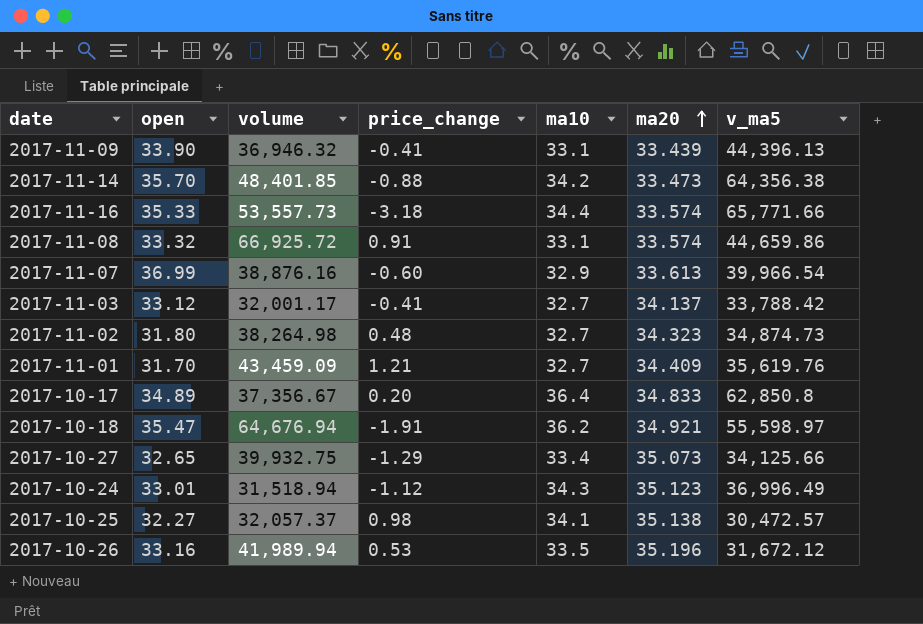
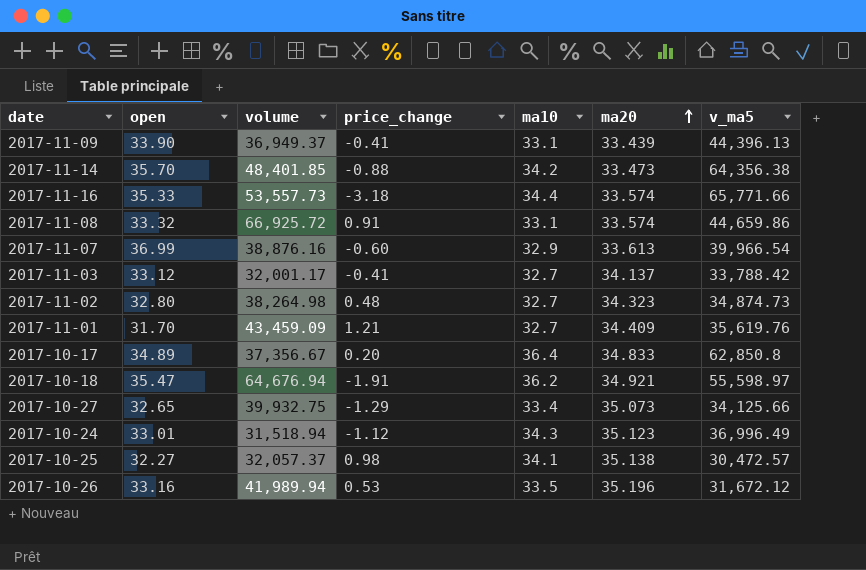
2017-11-09 | volume: 36,946.32 -> 36,949.37
2017-11-02 | open: 31.80 -> 32.80

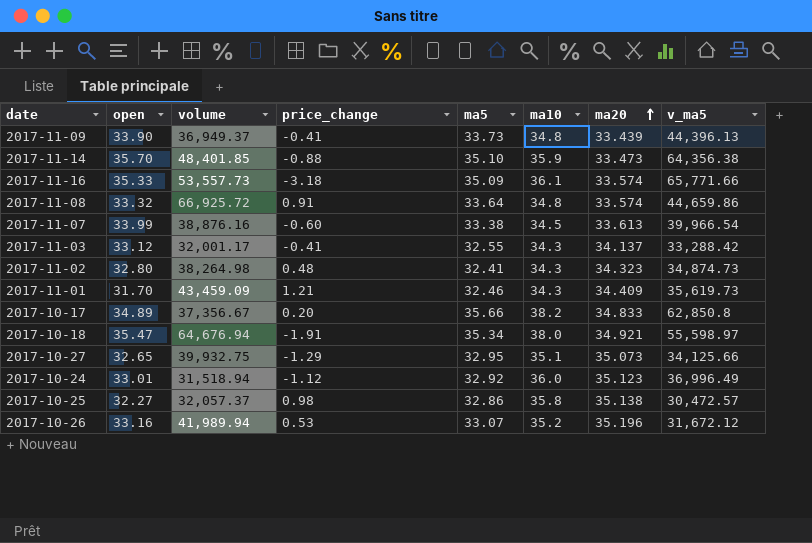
column ma5 | position: none -> 5
2017-11-09 | ma10: 33.1 -> 34.8
2017-11-14 | ma10: 34.2 -> 35.9
2017-11-16 | ma10: 34.4 -> 36.1
2017-11-08 | ma10: 33.1 -> 34.8
2017-11-07 | open: 36.99 -> 33.99
2017-11-07 | ma10: 32.9 -> 34.5
2017-11-03 | ma10: 32.7 -> 34.3
2017-11-03 | v_ma5: 33,788.42 -> 33,288.42
2017-11-02 | ma10: 32.7 -> 34.3
2017-11-01 | ma10: 32.7 -> 34.3
2017-11-01 | v_ma5: 35,619.76 -> 35,619.73
2017-10-17 | ma10: 36.4 -> 38.2
2017-10-18 | ma10: 36.2 -> 38.0
2017-10-27 | ma10: 33.4 -> 35.1
2017-10-24 | ma10: 34.3 -> 36.0
2017-10-25 | ma10: 34.1 -> 35.8
2017-10-26 | ma10: 33.5 -> 35.2

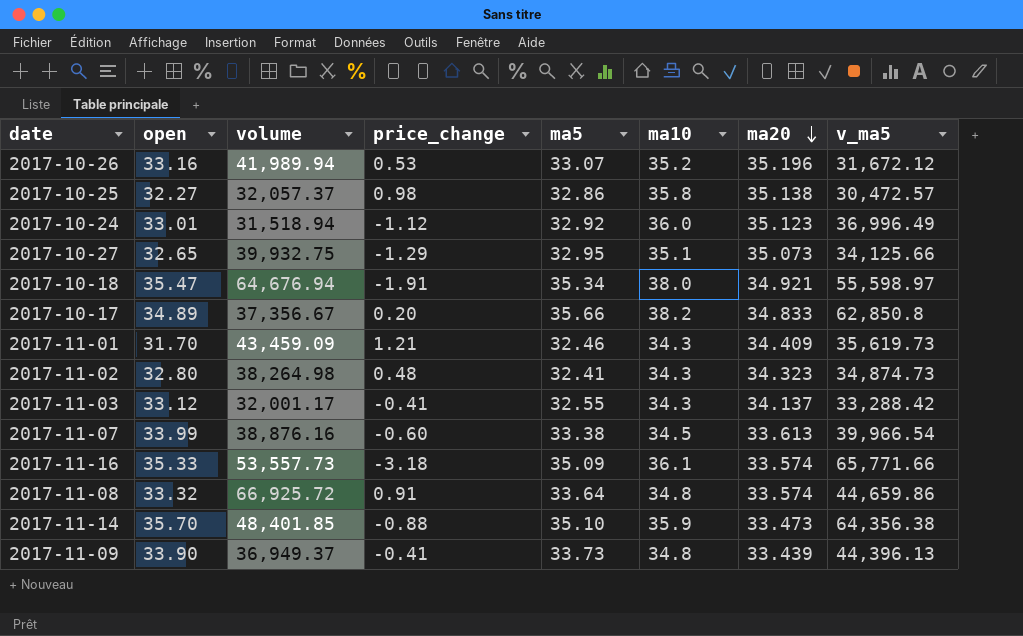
row order: ma20 ascending -> ma20 descending

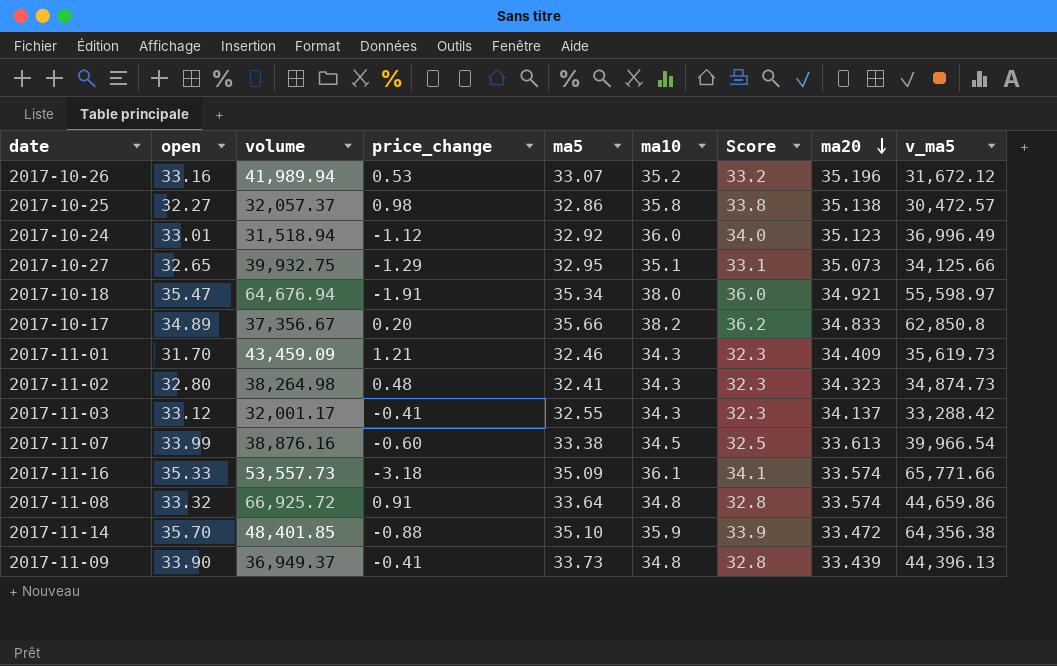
column Score | formula: none -> [ma10] - 2
2017-11-14 | ma20: 33.473 -> 33.472

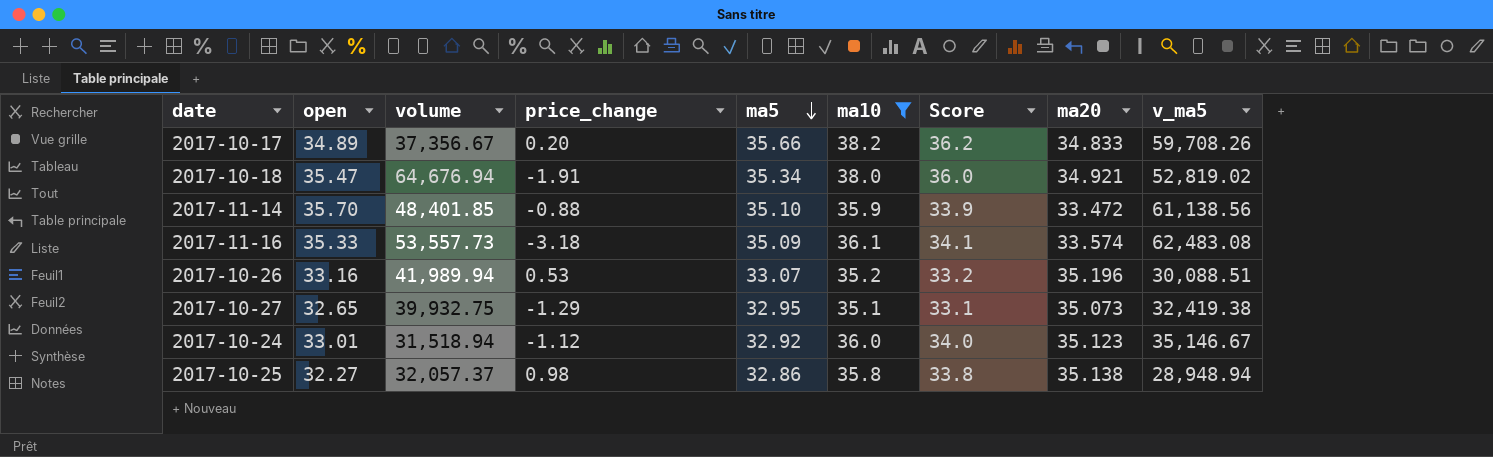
filter: none -> ma10 >= 35.1
row order: ma20 descending -> ma5 descending
2017-10-17 | v_ma5: 62,850.8 -> 59,708.26
2017-10-18 | v_ma5: 55,598.97 -> 52,819.02
2017-11-14 | v_ma5: 64,356.38 -> 61,138.56
2017-11-16 | v_ma5: 65,771.66 -> 62,483.08
2017-10-26 | v_ma5: 31,672.12 -> 30,088.51
2017-10-27 | v_ma5: 34,125.66 -> 32,419.38
2017-10-24 | v_ma5: 36,996.49 -> 35,146.67
2017-10-25 | v_ma5: 30,472.57 -> 28,948.94

